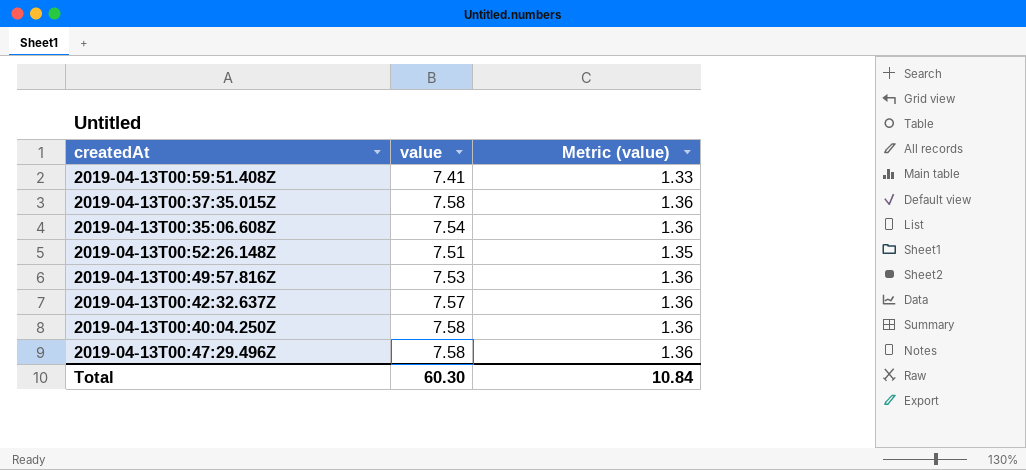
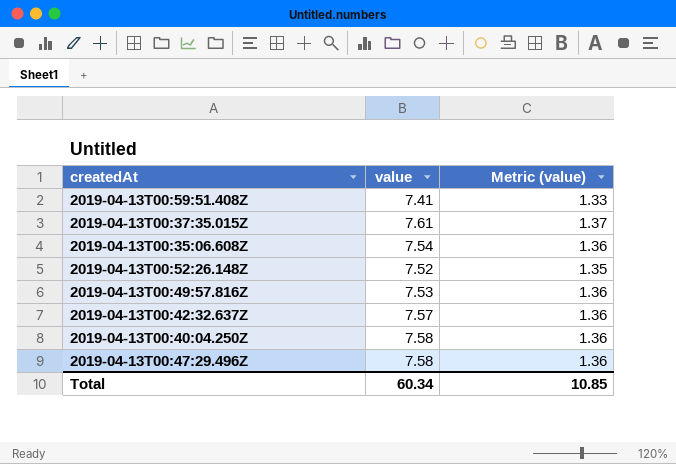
2019-04-13T00:37:35.015Z | value: 7.58 -> 7.61
2019-04-13T00:37:35.015Z | Metric (value): 1.36 -> 1.37
2019-04-13T00:52:26.148Z | value: 7.51 -> 7.52
Total | value: 60.30 -> 60.34
Total | Metric (value): 10.84 -> 10.85

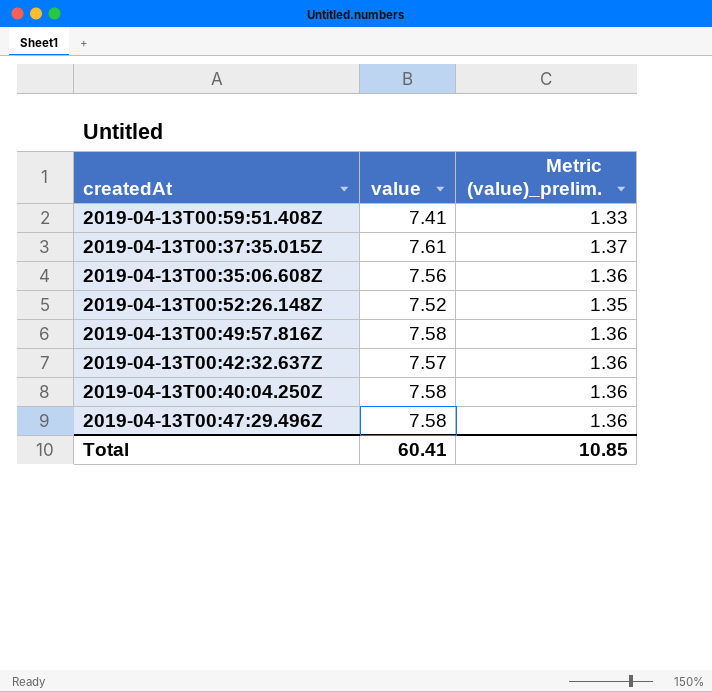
column name: Metric (value) -> Metric (value)_prelim.
2019-04-13T00:35:06.608Z | value: 7.54 -> 7.56
2019-04-13T00:49:57.816Z | value: 7.53 -> 7.58
Total | value: 60.34 -> 60.41

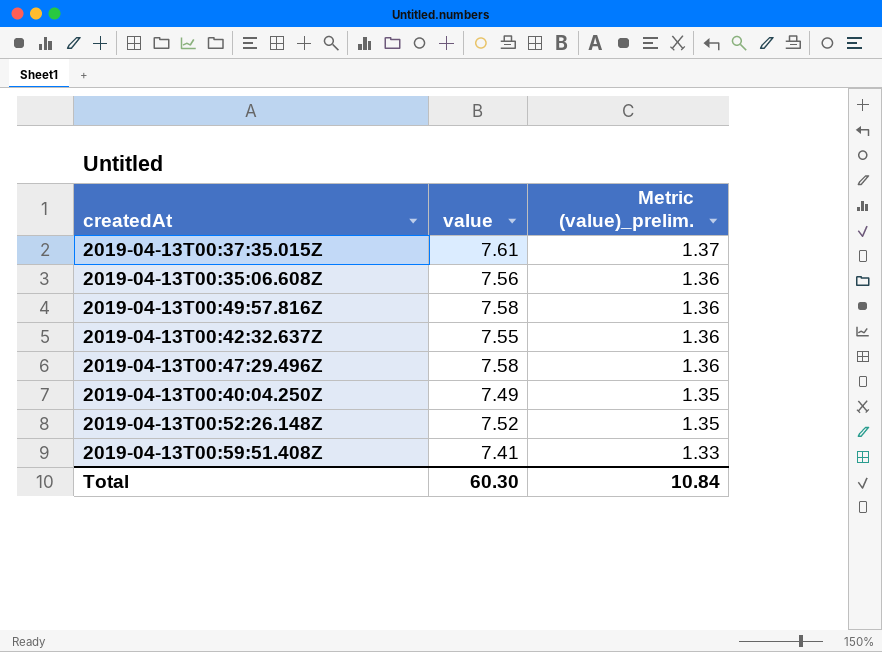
row order: none -> Metric (value)_prelim. descending
2019-04-13T00:42:32.637Z | value: 7.57 -> 7.55
2019-04-13T00:40:04.250Z | value: 7.58 -> 7.49
2019-04-13T00:40:04.250Z | Metric (value)_prelim.: 1.36 -> 1.35
Total | value: 60.41 -> 60.30
Total | Metric (value)_prelim.: 10.85 -> 10.84

